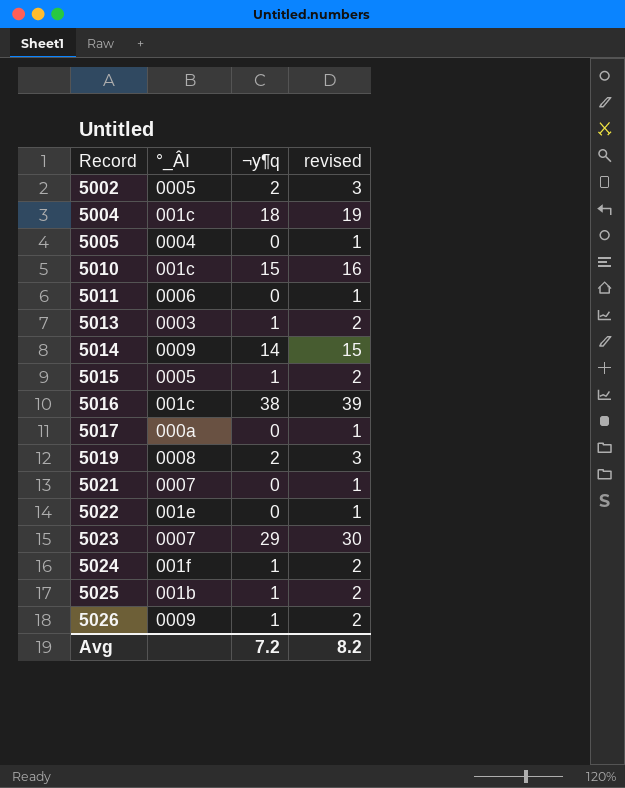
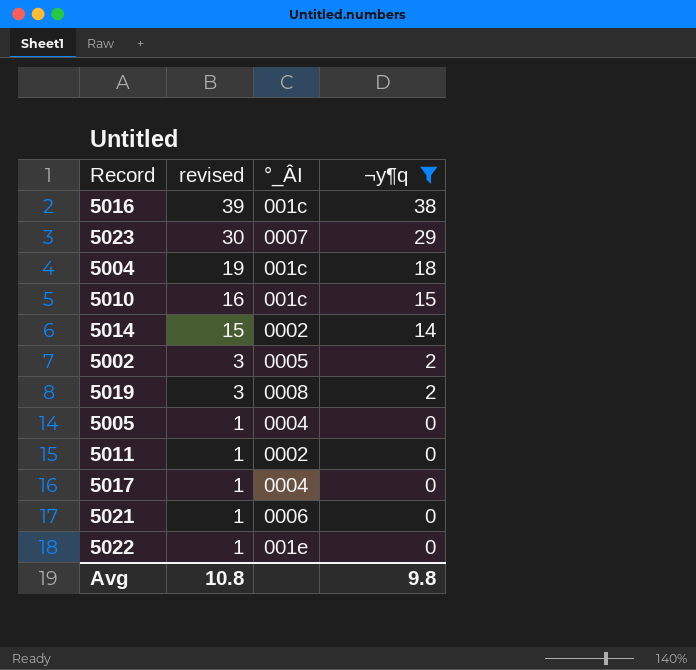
filter: none -> ¬y¶q != 1
row order: Record ascending -> revised descending
column revised | position: 4 -> 2
5014 | °_ÂI: 0009 -> 0002
5011 | °_ÂI: 0006 -> 0002
5017 | °_ÂI: 000a -> 0004
5021 | °_ÂI: 0007 -> 0006
Avg | revised: 8.2 -> 10.8
Avg | ¬y¶q: 7.2 -> 9.8

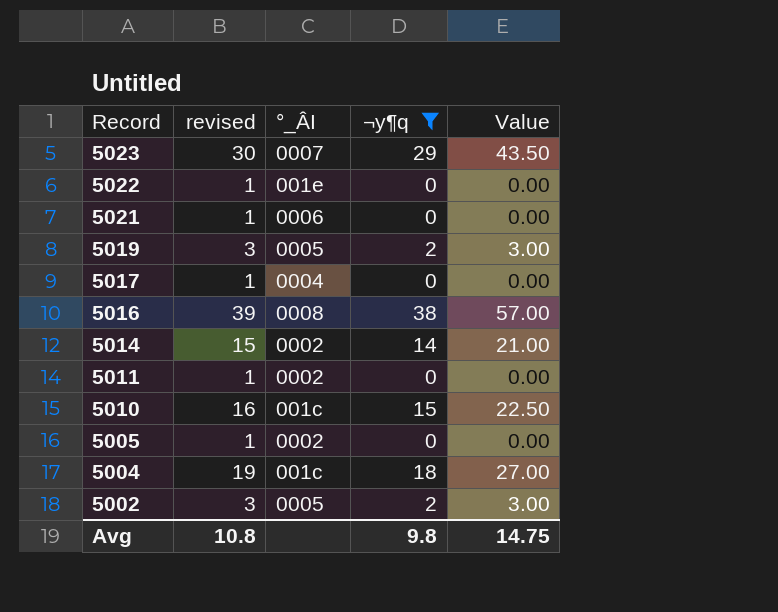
row order: revised descending -> Record descending
column Value | formula: none -> [¬y¶q] * 1.5
5019 | °_ÂI: 0008 -> 0005
5016 | °_ÂI: 001c -> 0008
5005 | °_ÂI: 0004 -> 0002

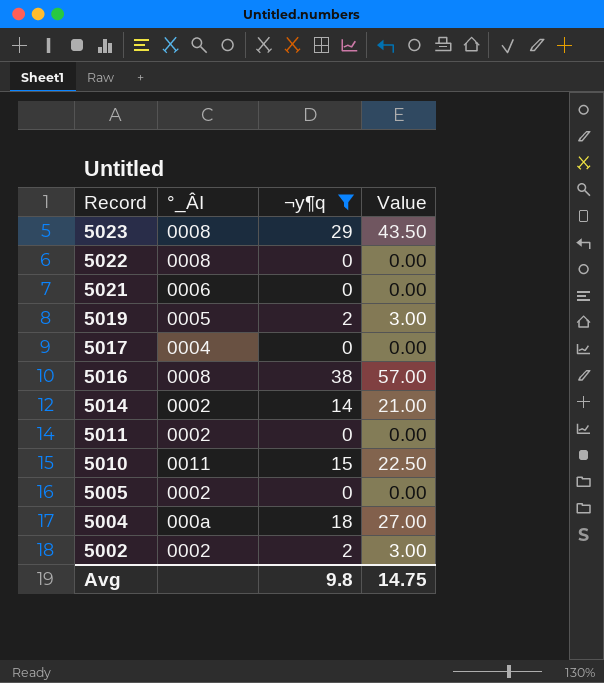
column revised | formula: [¬y¶q] + 1 -> none
5023 | °_ÂI: 0007 -> 0008
5022 | °_ÂI: 001e -> 0008
5010 | °_ÂI: 001c -> 0011
5004 | °_ÂI: 001c -> 000a
5002 | °_ÂI: 0005 -> 0002

